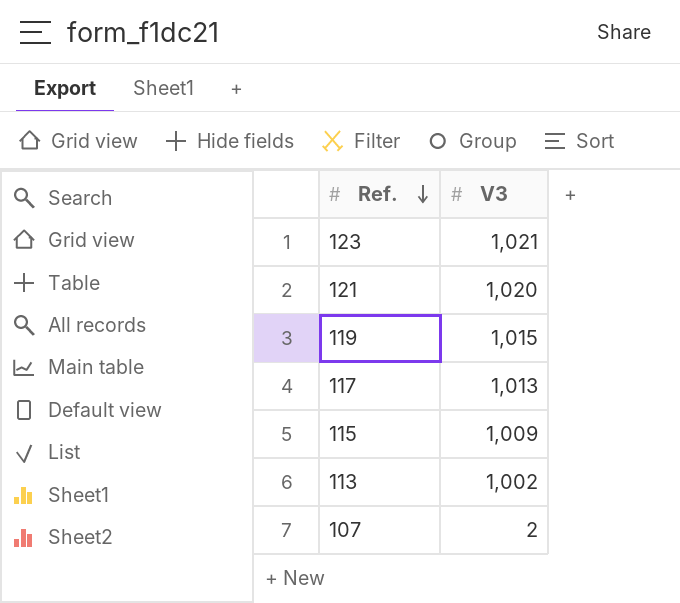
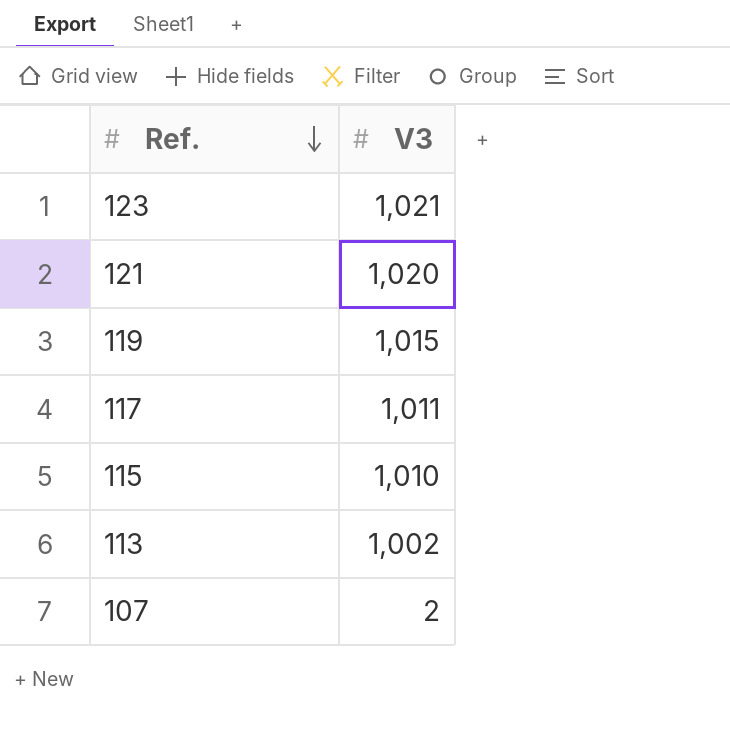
117 | V3: 1,013 -> 1,011
115 | V3: 1,009 -> 1,010

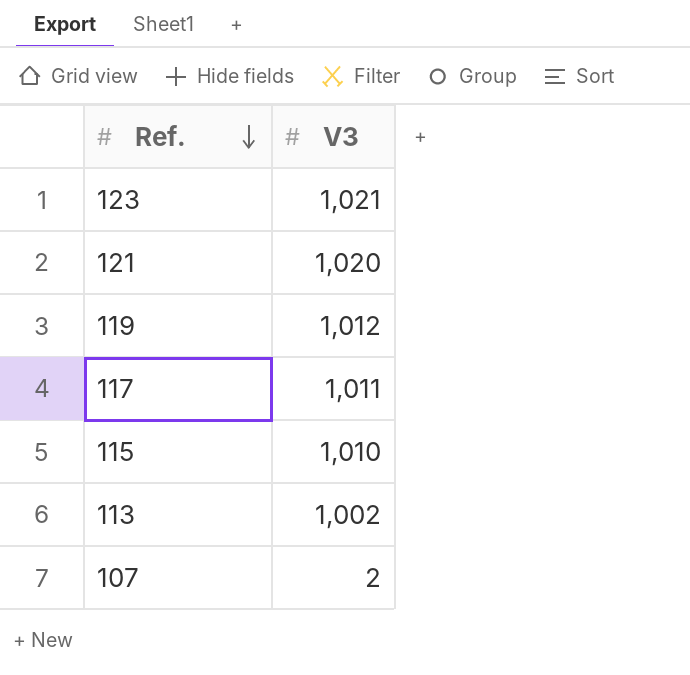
119 | V3: 1,015 -> 1,012

